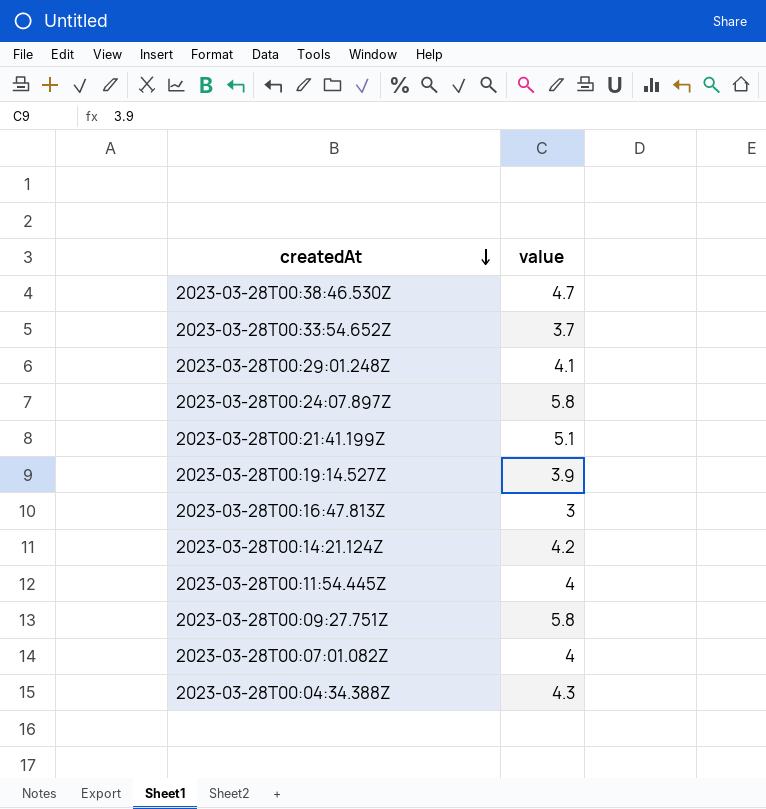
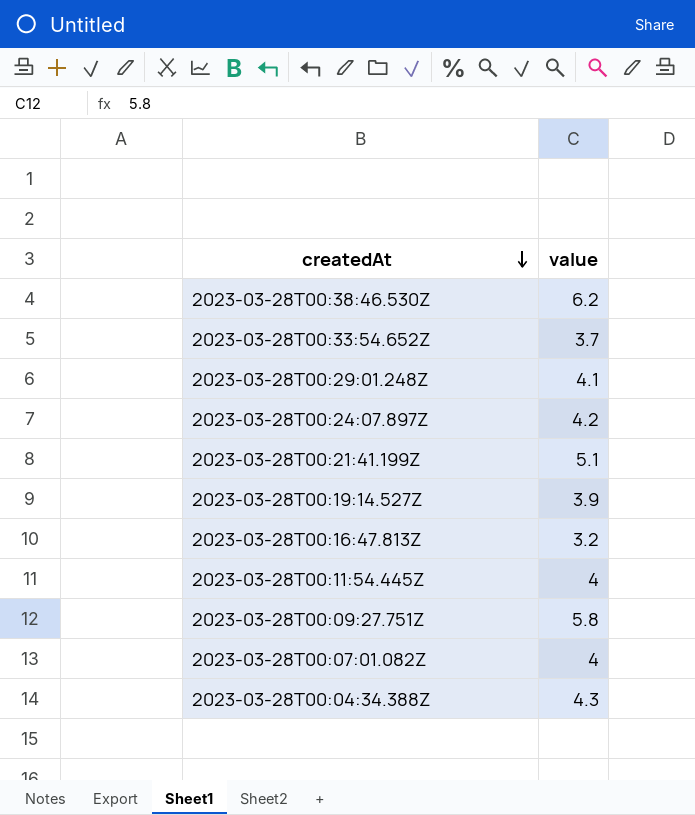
row 2023-03-28T00:14:21.124Z: 4.2 -> none
2023-03-28T00:38:46.530Z | value: 4.7 -> 6.2
2023-03-28T00:24:07.897Z | value: 5.8 -> 4.2
2023-03-28T00:16:47.813Z | value: 3 -> 3.2

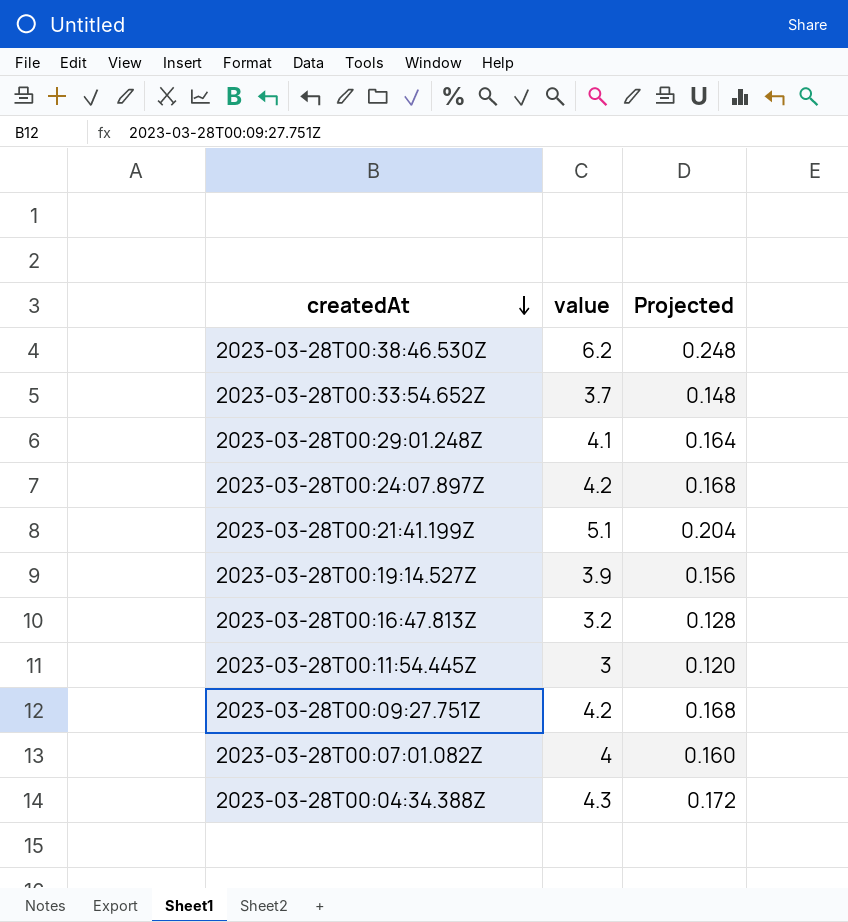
column Projected | formula: none -> [value] * 0.04
2023-03-28T00:11:54.445Z | value: 4 -> 3
2023-03-28T00:09:27.751Z | value: 5.8 -> 4.2

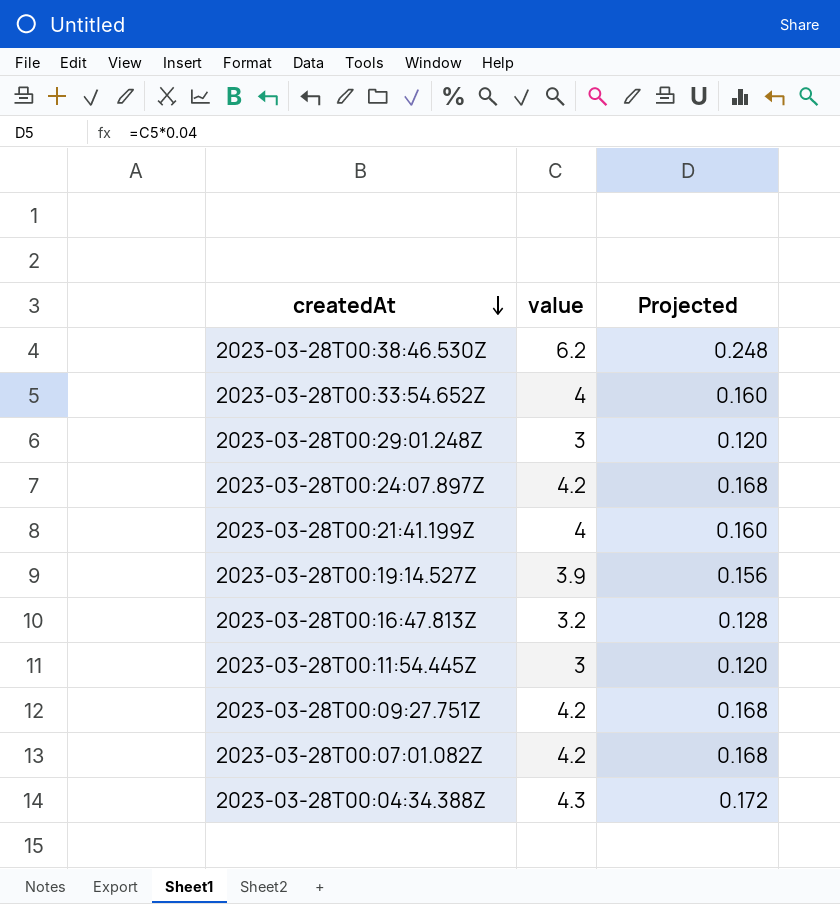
2023-03-28T00:33:54.652Z | value: 3.7 -> 4
2023-03-28T00:33:54.652Z | Projected: 0.148 -> 0.160
2023-03-28T00:29:01.248Z | value: 4.1 -> 3
2023-03-28T00:29:01.248Z | Projected: 0.164 -> 0.120
2023-03-28T00:21:41.199Z | value: 5.1 -> 4
2023-03-28T00:21:41.199Z | Projected: 0.204 -> 0.160
2023-03-28T00:07:01.082Z | value: 4 -> 4.2
2023-03-28T00:07:01.082Z | Projected: 0.160 -> 0.168

